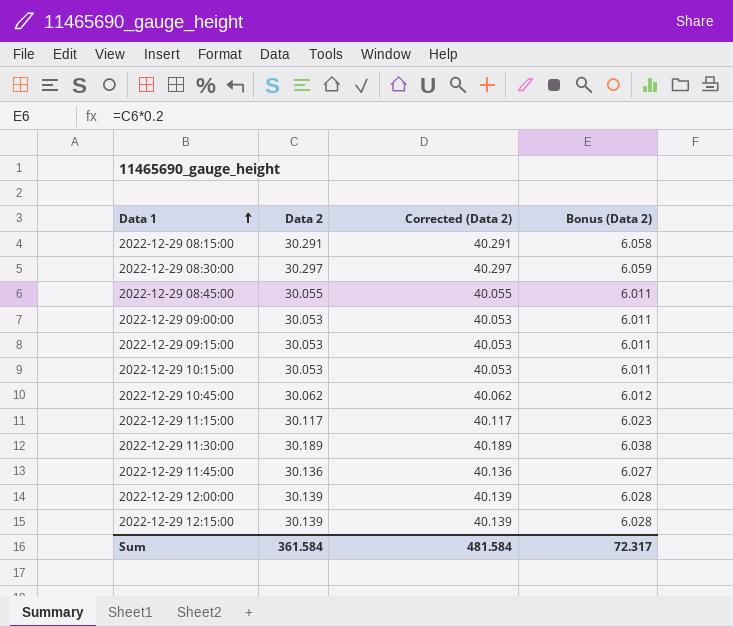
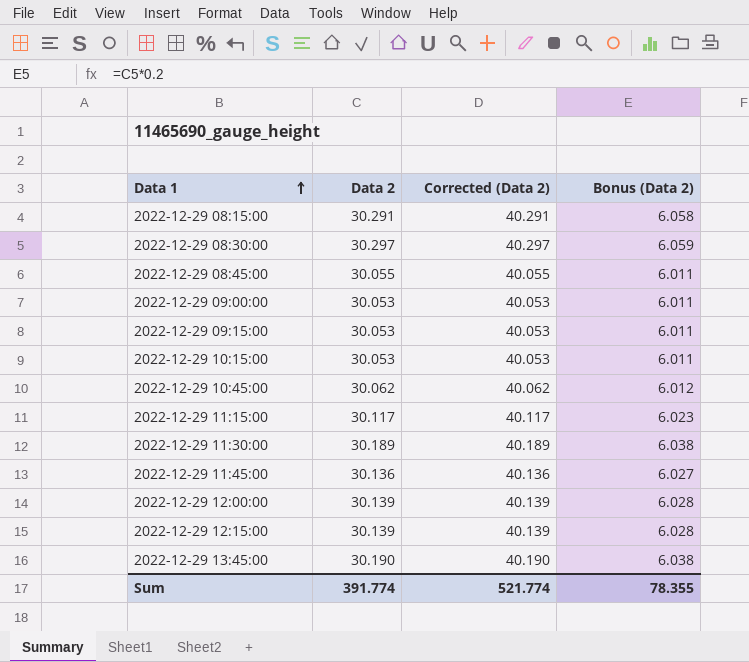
row 2022-12-29 13:45:00: none -> 30.190 | 40.190 | 6.038
Sum | Data 2: 361.584 -> 391.774
Sum | Corrected (Data 2): 481.584 -> 521.774
Sum | Bonus (Data 2): 72.317 -> 78.355

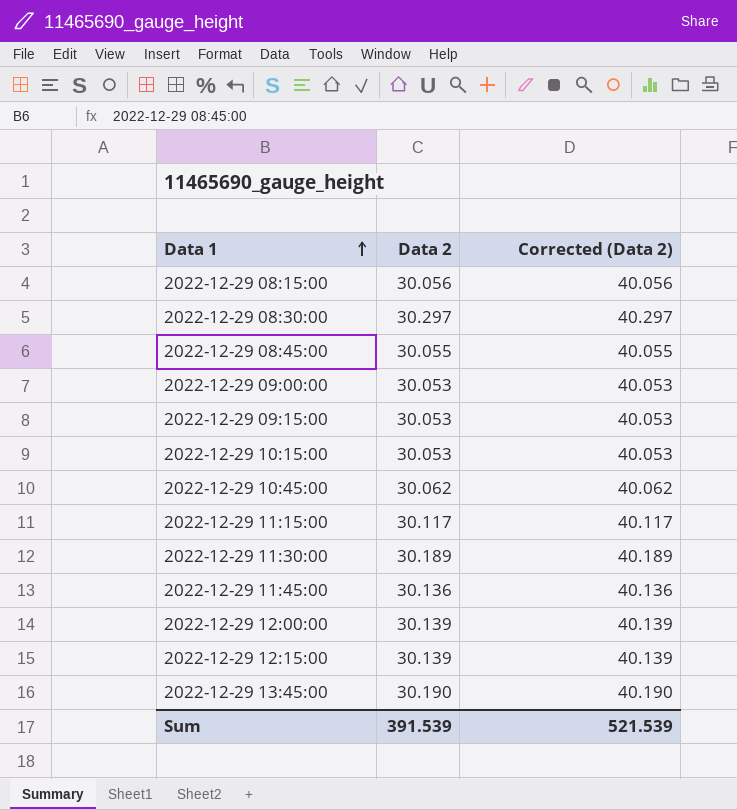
column Bonus (Data 2) | formula: [Data 2] * 0.2 -> none
2022-12-29 08:15:00 | Data 2: 30.291 -> 30.056
2022-12-29 08:15:00 | Corrected (Data 2): 40.291 -> 40.056
Sum | Data 2: 391.774 -> 391.539
Sum | Corrected (Data 2): 521.774 -> 521.539

